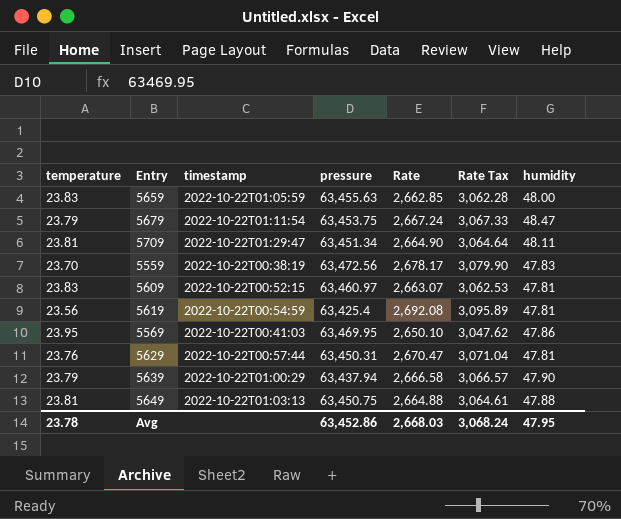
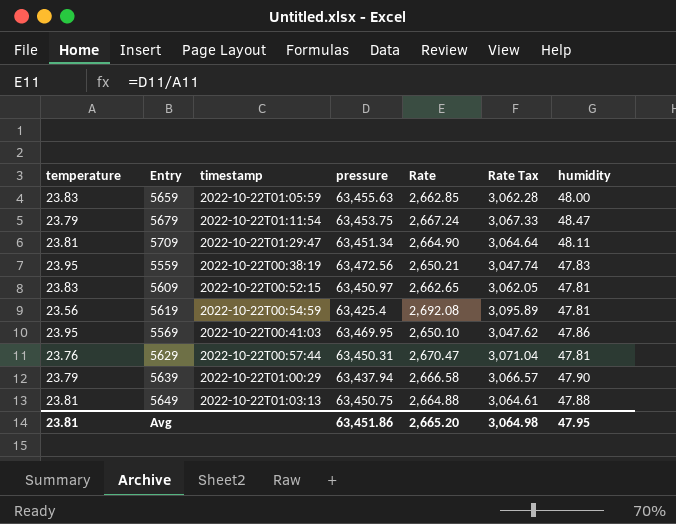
5559 | temperature: 23.70 -> 23.95
5559 | Rate: 2,678.17 -> 2,650.21
5559 | Rate Tax: 3,079.90 -> 3,047.74
5609 | pressure: 63,460.97 -> 63,450.97
5609 | Rate: 2,663.07 -> 2,662.65
5609 | Rate Tax: 3,062.53 -> 3,062.05
Avg | temperature: 23.78 -> 23.81
Avg | pressure: 63,452.86 -> 63,451.86
Avg | Rate: 2,668.03 -> 2,665.20
Avg | Rate Tax: 3,068.24 -> 3,064.98

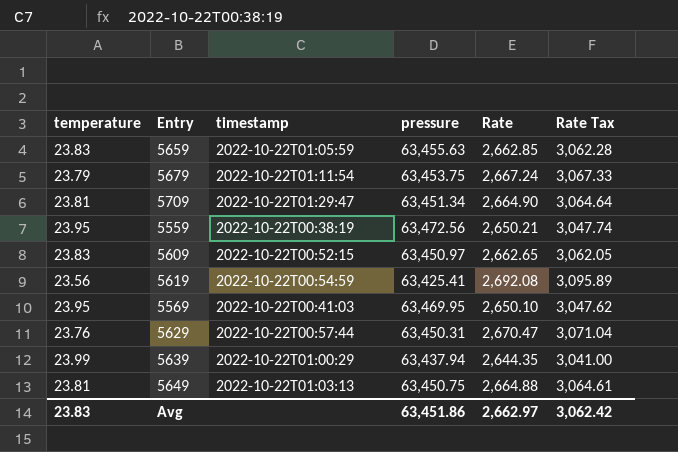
column humidity | position: 7 -> none
5619 | pressure: 63,425.4 -> 63,425.41
5639 | temperature: 23.79 -> 23.99
5639 | Rate: 2,666.58 -> 2,644.35
5639 | Rate Tax: 3,066.57 -> 3,041.00
Avg | temperature: 23.81 -> 23.83
Avg | Rate: 2,665.20 -> 2,662.97
Avg | Rate Tax: 3,064.98 -> 3,062.42

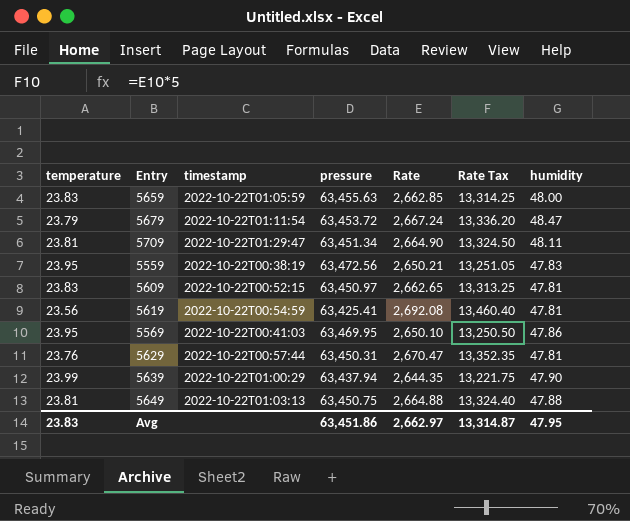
column Rate Tax | formula: [Rate] * 1.15 -> [Rate] * 5
column humidity | position: none -> 7
5679 | pressure: 63,453.75 -> 63,453.72
Avg | Rate Tax: 3,062.42 -> 13,314.87

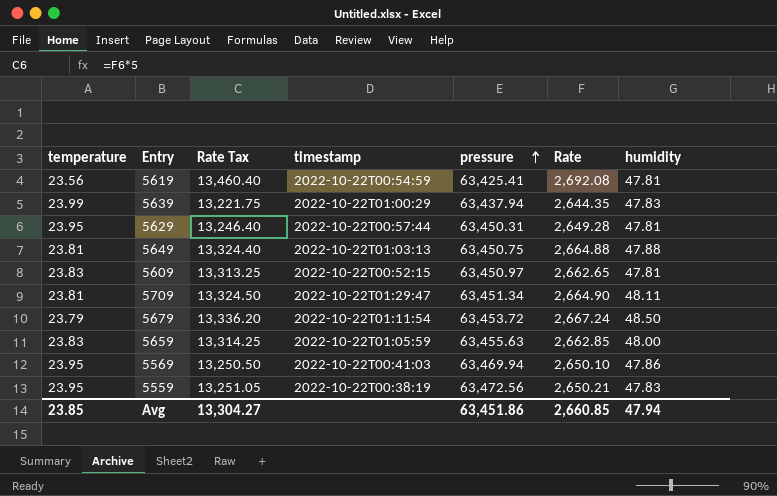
row order: none -> pressure ascending
column Rate Tax | position: 6 -> 3
5639 | humidity: 47.90 -> 47.83
5629 | temperature: 23.76 -> 23.95
5629 | Rate Tax: 13,352.35 -> 13,246.40
5629 | Rate: 2,670.47 -> 2,649.28
5679 | humidity: 48.47 -> 48.50
5569 | pressure: 63,469.95 -> 63,469.94
Avg | temperature: 23.83 -> 23.85
Avg | Rate Tax: 13,314.87 -> 13,304.27
Avg | Rate: 2,662.97 -> 2,660.85
Avg | humidity: 47.95 -> 47.94

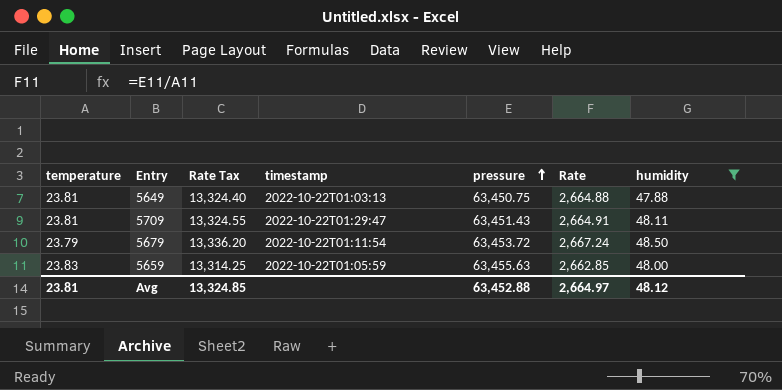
filter: none -> humidity >= 47.88
5709 | Rate Tax: 13,324.50 -> 13,324.55
5709 | pressure: 63,451.34 -> 63,451.43
5709 | Rate: 2,664.90 -> 2,664.91
Avg | temperature: 23.85 -> 23.81
Avg | Rate Tax: 13,304.27 -> 13,324.85
Avg | pressure: 63,451.86 -> 63,452.88
Avg | Rate: 2,660.85 -> 2,664.97
Avg | humidity: 47.94 -> 48.12

